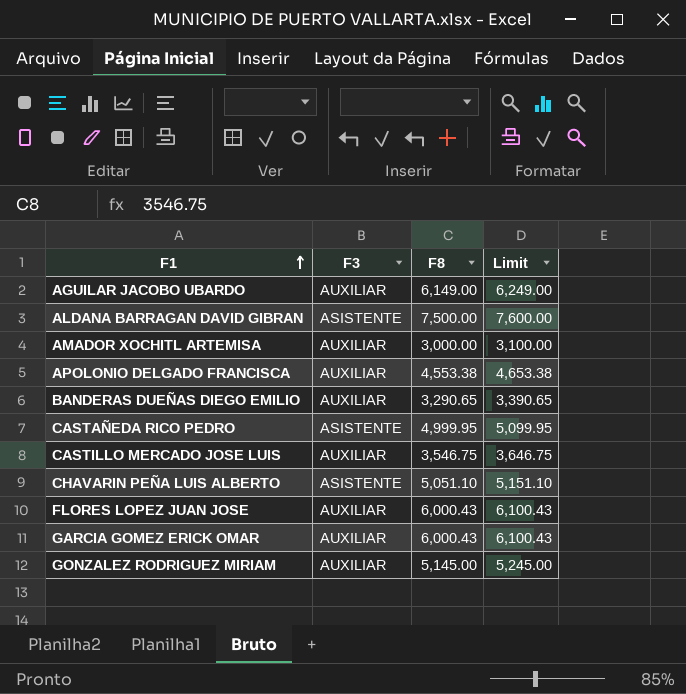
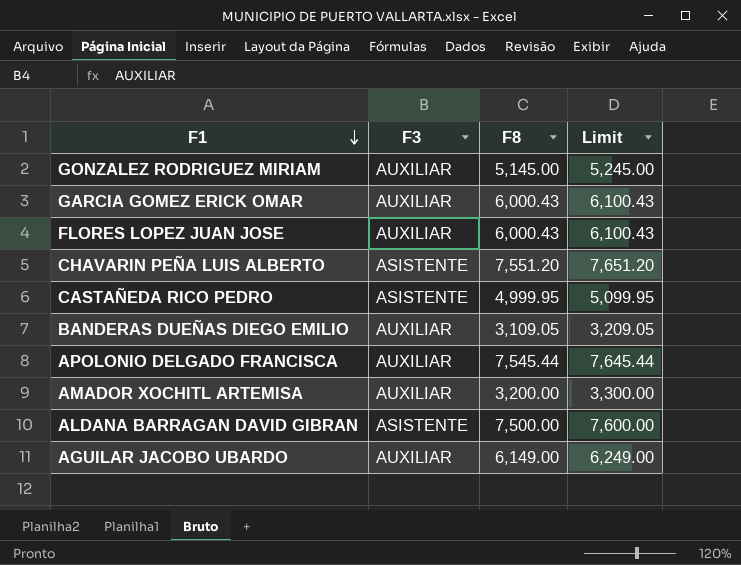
row order: F1 ascending -> F1 descending
row CASTILLO MERCADO JOSE LUIS: AUXILIAR | 3,546.75 | 3,646.75 -> none
CHAVARIN PEÑA LUIS ALBERTO | F8: 5,051.10 -> 7,551.20
CHAVARIN PEÑA LUIS ALBERTO | Limit: 5,151.10 -> 7,651.20
BANDERAS DUEÑAS DIEGO EMILIO | F8: 3,290.65 -> 3,109.05
BANDERAS DUEÑAS DIEGO EMILIO | Limit: 3,390.65 -> 3,209.05
APOLONIO DELGADO FRANCISCA | F8: 4,553.38 -> 7,545.44
APOLONIO DELGADO FRANCISCA | Limit: 4,653.38 -> 7,645.44
AMADOR XOCHITL ARTEMISA | F8: 3,000.00 -> 3,200.00
AMADOR XOCHITL ARTEMISA | Limit: 3,100.00 -> 3,300.00

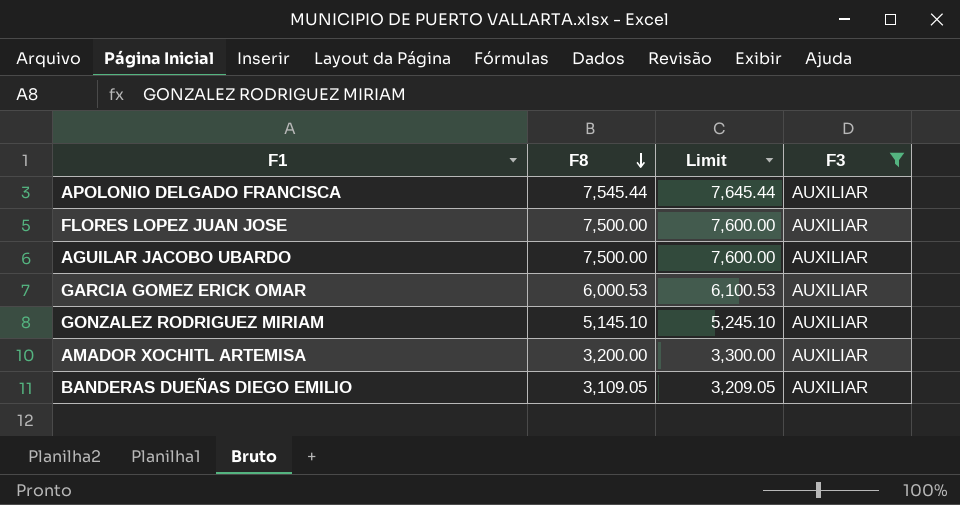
filter: none -> F3 = AUXILIAR
row order: F1 descending -> F8 descending
column F3 | position: 2 -> 4
FLORES LOPEZ JUAN JOSE | F8: 6,000.43 -> 7,500.00
FLORES LOPEZ JUAN JOSE | Limit: 6,100.43 -> 7,600.00
AGUILAR JACOBO UBARDO | F8: 6,149.00 -> 7,500.00
AGUILAR JACOBO UBARDO | Limit: 6,249.00 -> 7,600.00
GARCIA GOMEZ ERICK OMAR | F8: 6,000.43 -> 6,000.53
GARCIA GOMEZ ERICK OMAR | Limit: 6,100.43 -> 6,100.53
GONZALEZ RODRIGUEZ MIRIAM | F8: 5,145.00 -> 5,145.10
GONZALEZ RODRIGUEZ MIRIAM | Limit: 5,245.00 -> 5,245.10

